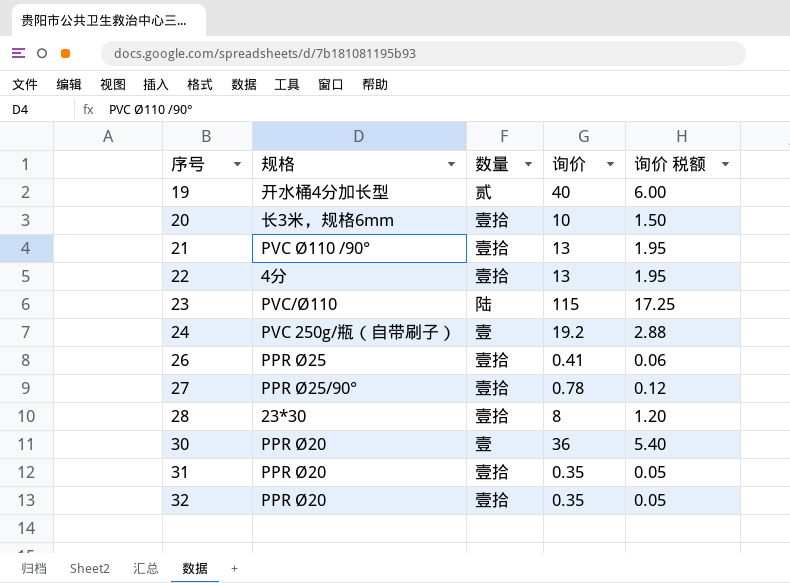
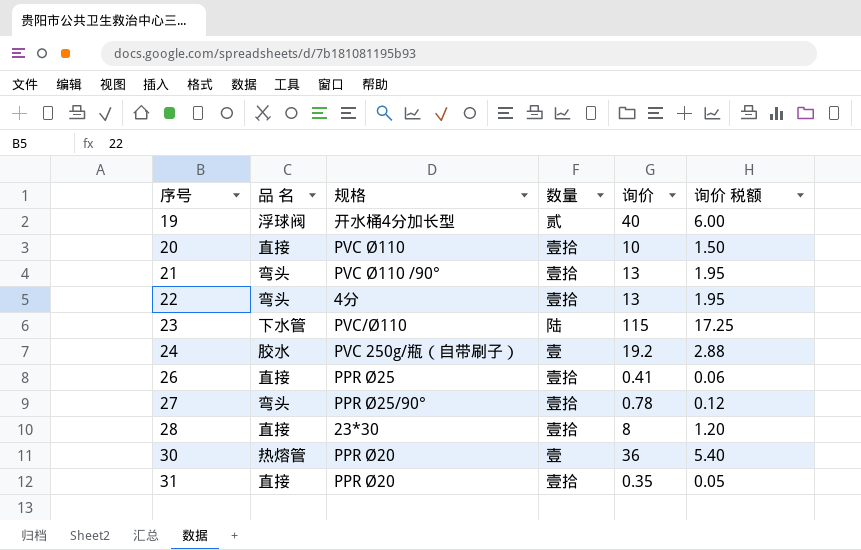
column 品 名 | position: none -> 2
row 32: PPR Ø20 | 壹拾 | 0.35 | 0.05 -> none
20 | 规格: 长3米，规格6mm -> PVC Ø110

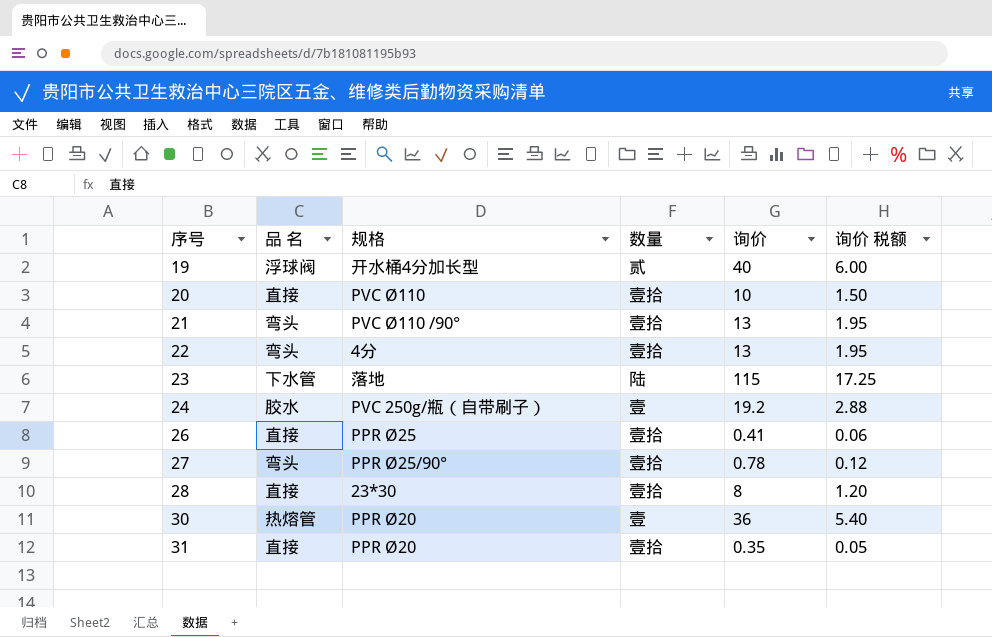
23 | 规格: PVC/Ø110 -> 落地

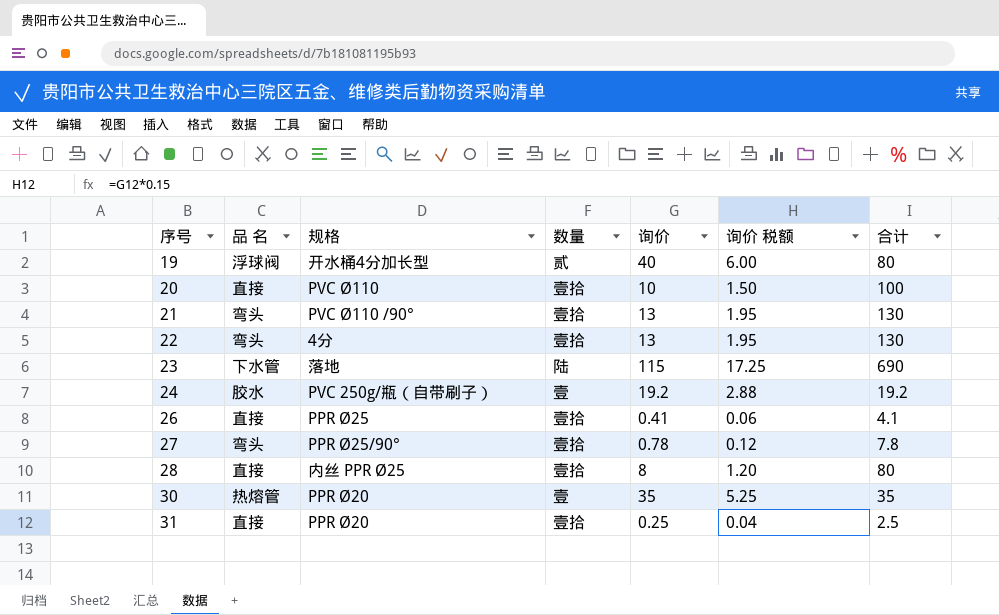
column 合计 | position: none -> 7
28 | 规格: 23*30 -> 内丝 PPR Ø25
30 | 询价: 36 -> 35
30 | 询价 税额: 5.40 -> 5.25
31 | 询价: 0.35 -> 0.25
31 | 询价 税额: 0.05 -> 0.04

